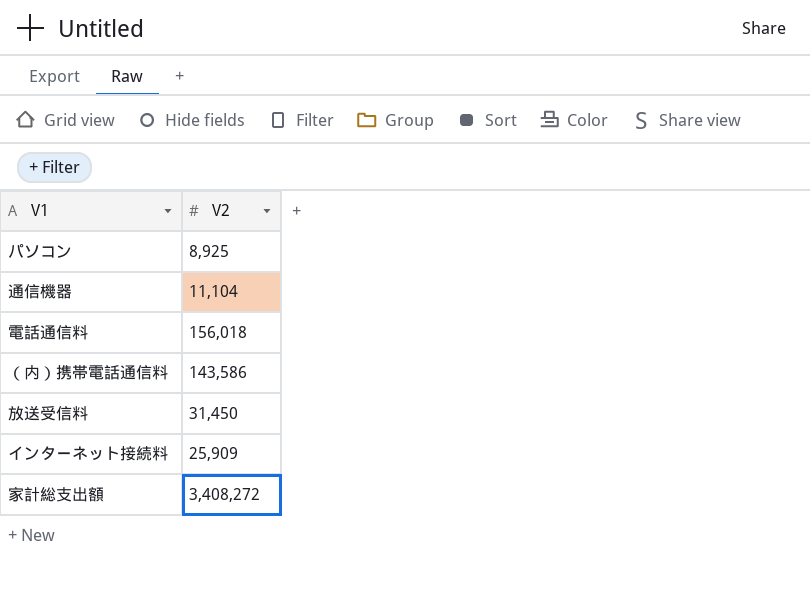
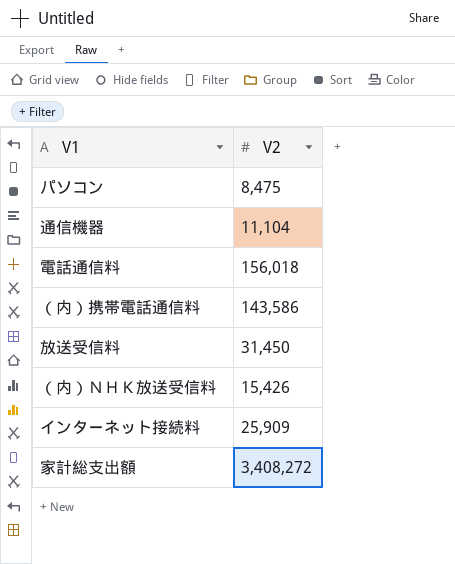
パソコン | V2: 8,925 -> 8,475
row （内）ＮＨＫ放送受信料: none -> 15,426

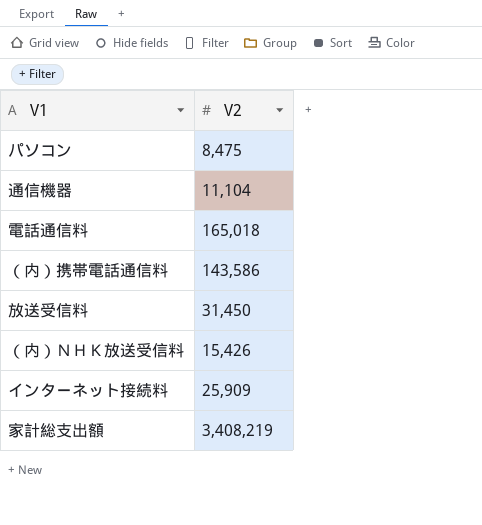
電話通信料 | V2: 156,018 -> 165,018
家計総支出額 | V2: 3,408,272 -> 3,408,219

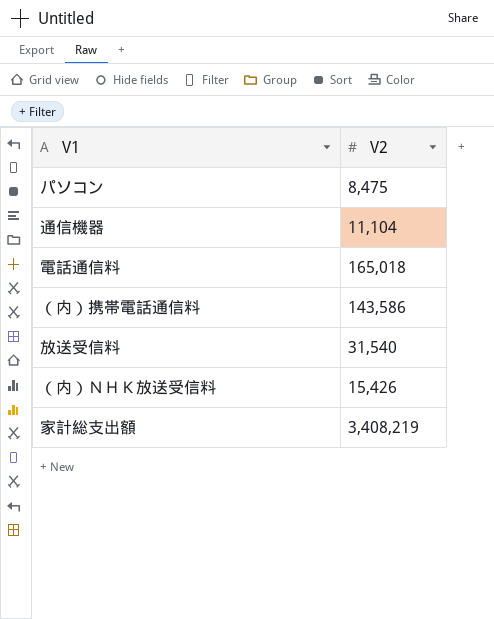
row インターネット接続料: 25,909 -> none
放送受信料 | V2: 31,450 -> 31,540

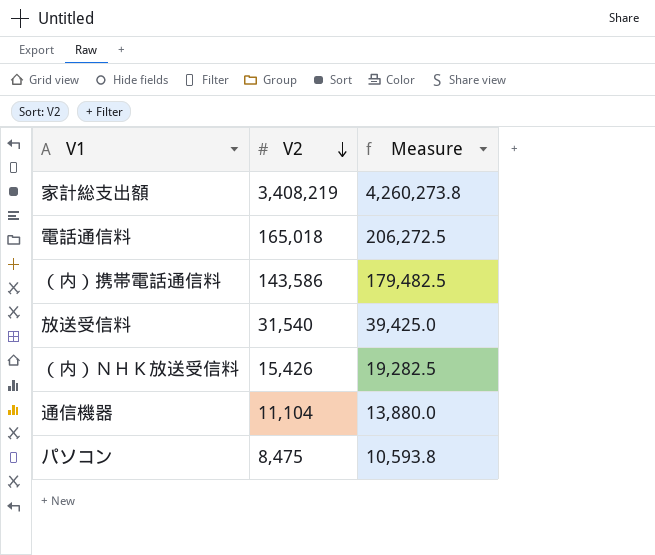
row order: none -> V2 descending
column Measure | formula: none -> [V2] * 1.25

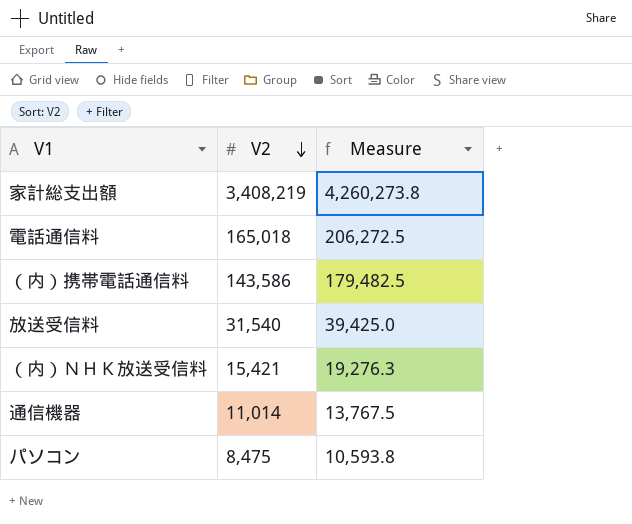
（内）ＮＨＫ放送受信料 | V2: 15,426 -> 15,421
（内）ＮＨＫ放送受信料 | Measure: 19,282.5 -> 19,276.3
通信機器 | V2: 11,104 -> 11,014
通信機器 | Measure: 13,880.0 -> 13,767.5

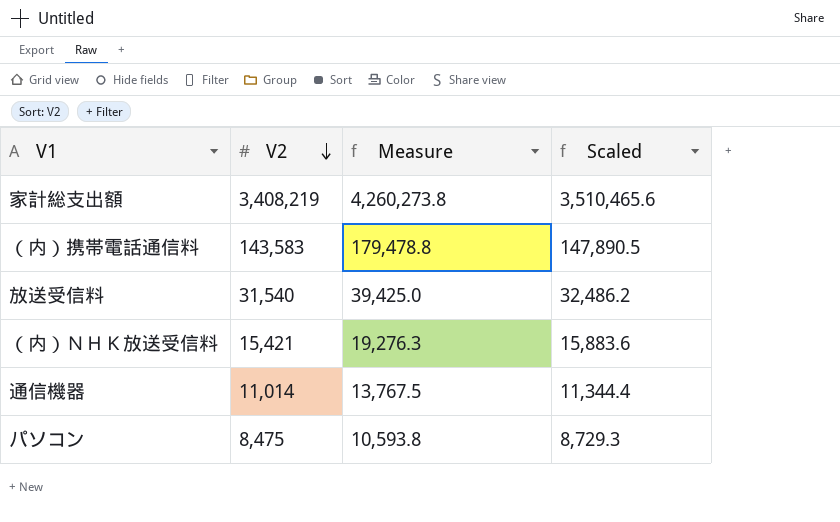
column Scaled | formula: none -> [V2] * 1.03
row 電話通信料: 165,018 | 206,272.5 -> none
（内）携帯電話通信料 | V2: 143,586 -> 143,583
（内）携帯電話通信料 | Measure: 179,482.5 -> 179,478.8

